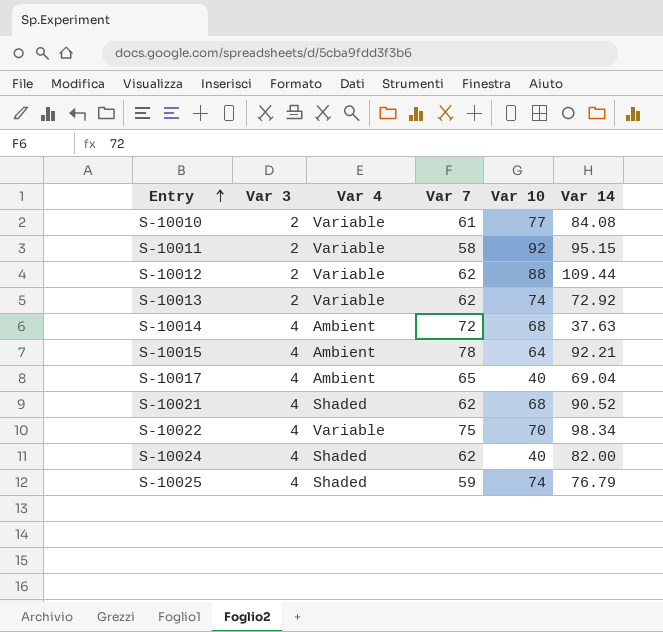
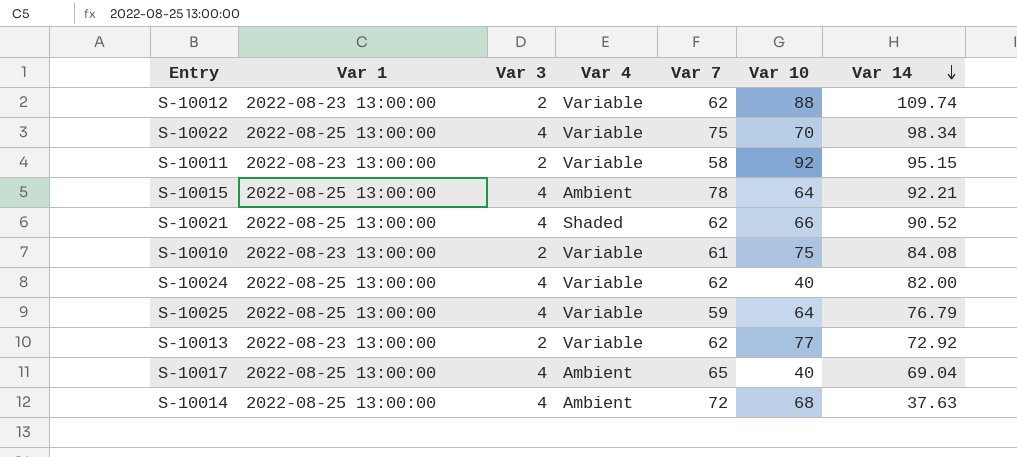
row order: Entry ascending -> Var 14 descending
column Var 1 | position: none -> 2
S-10012 | Var 14: 109.44 -> 109.74
S-10021 | Var 10: 68 -> 66
S-10010 | Var 10: 77 -> 75
S-10024 | Var 4: Shaded -> Variable
S-10025 | Var 4: Shaded -> Variable
S-10025 | Var 10: 74 -> 64
S-10013 | Var 10: 74 -> 77

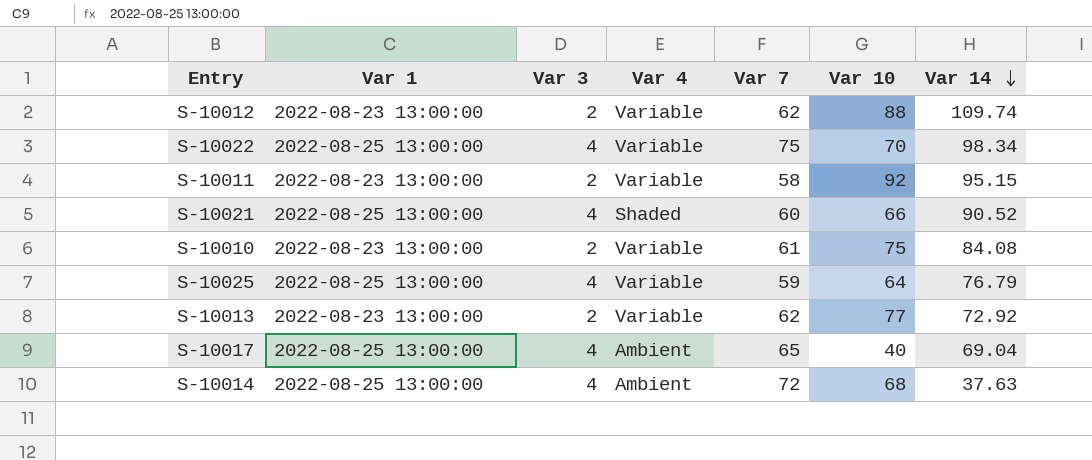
row S-10015: 2022-08-25 13:00:00 | 4 | Ambient | 78 | 64 | 92.21 -> none
row S-10024: 2022-08-25 13:00:00 | 4 | Variable | 62 | 40 | 82.00 -> none
S-10021 | Var 7: 62 -> 60

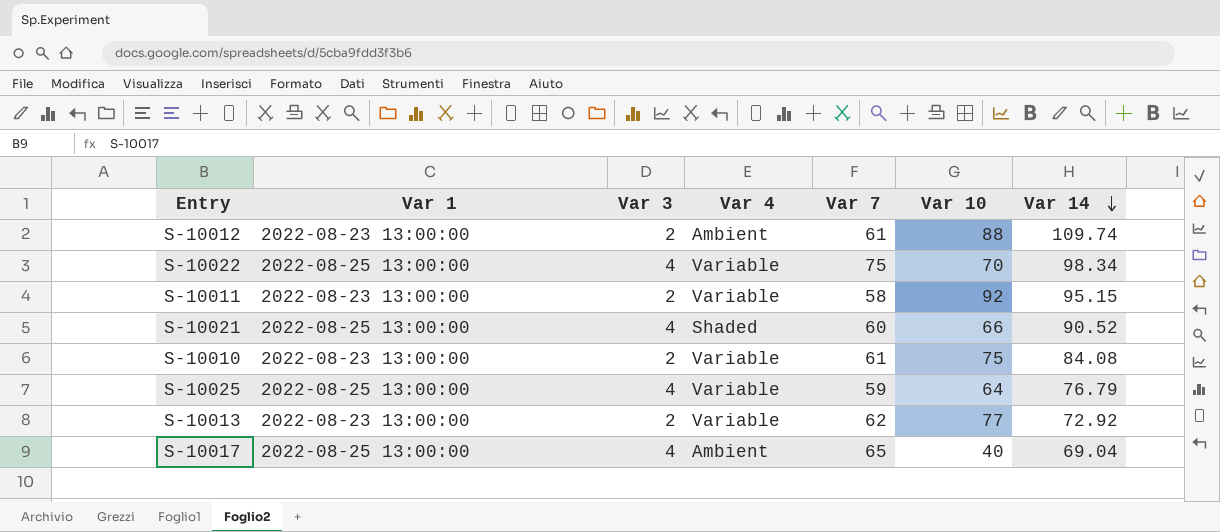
row S-10014: 2022-08-25 13:00:00 | 4 | Ambient | 72 | 68 | 37.63 -> none
S-10012 | Var 4: Variable -> Ambient
S-10012 | Var 7: 62 -> 61

